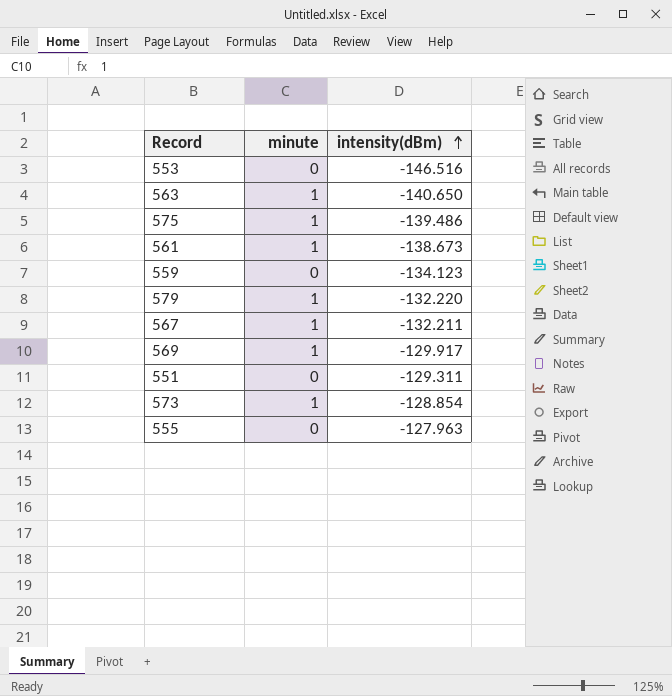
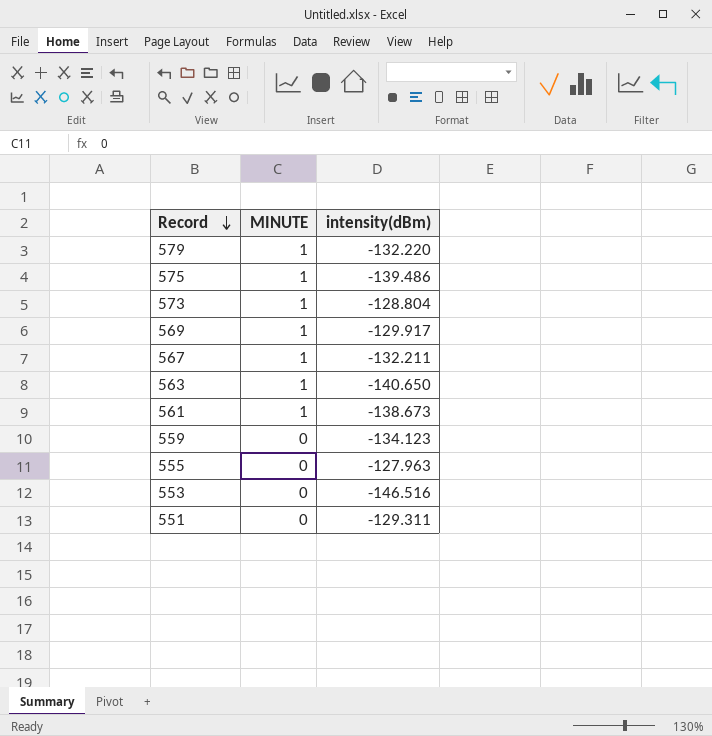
row order: intensity(dBm) ascending -> Record descending
column name: minute -> MINUTE
573 | intensity(dBm): -128.854 -> -128.804

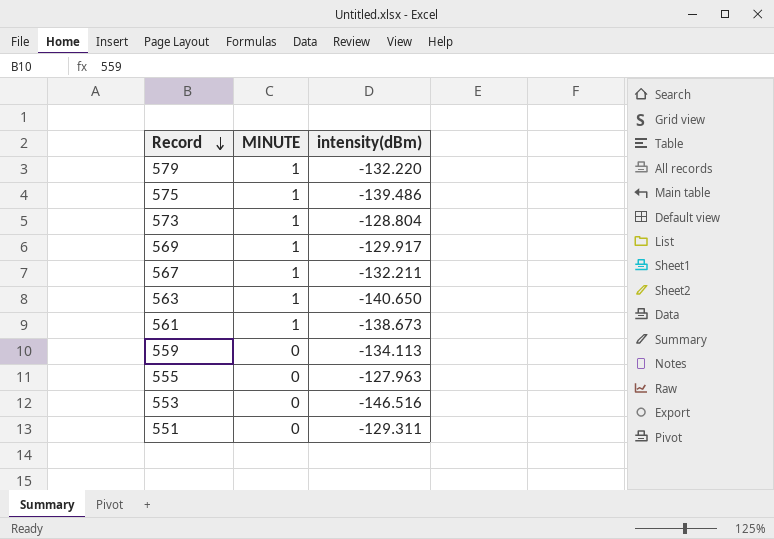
559 | intensity(dBm): -134.123 -> -134.113

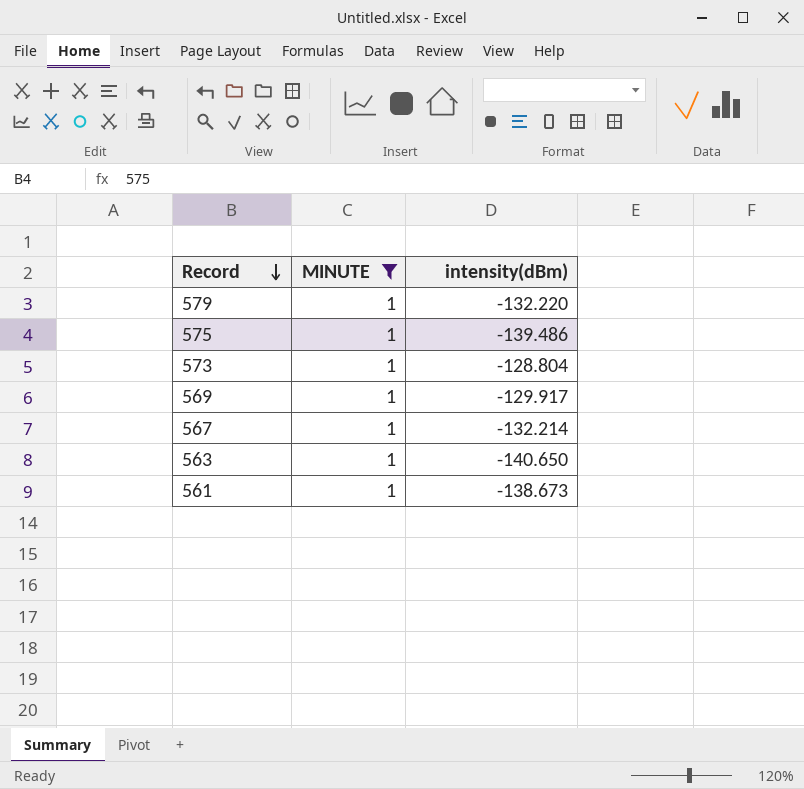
filter: none -> MINUTE = 1
567 | intensity(dBm): -132.211 -> -132.214

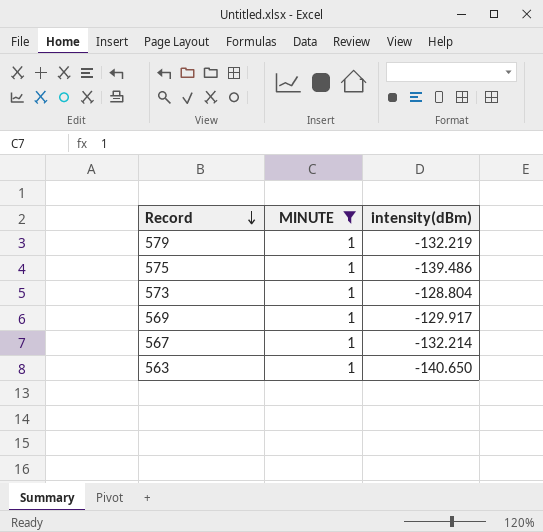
row 561: 1 | -138.673 -> none
579 | intensity(dBm): -132.220 -> -132.219

